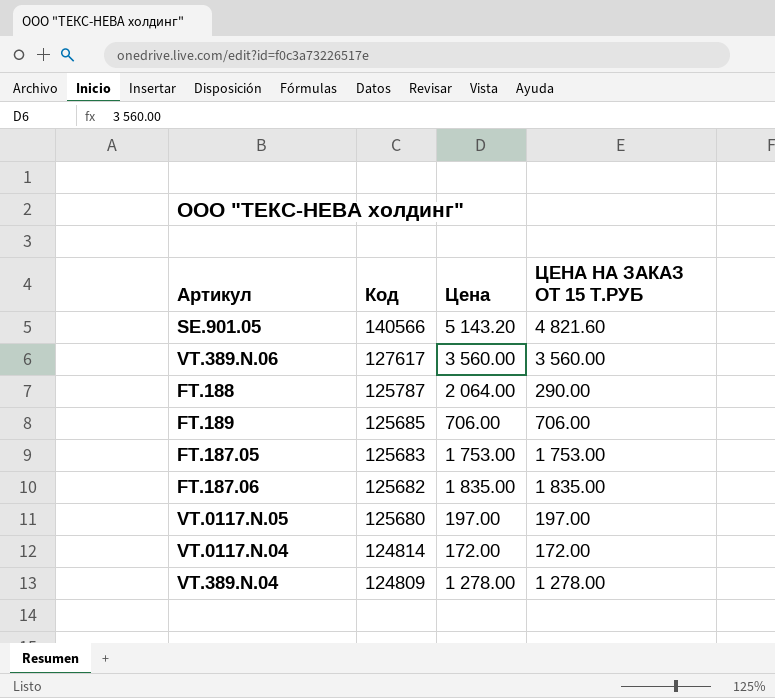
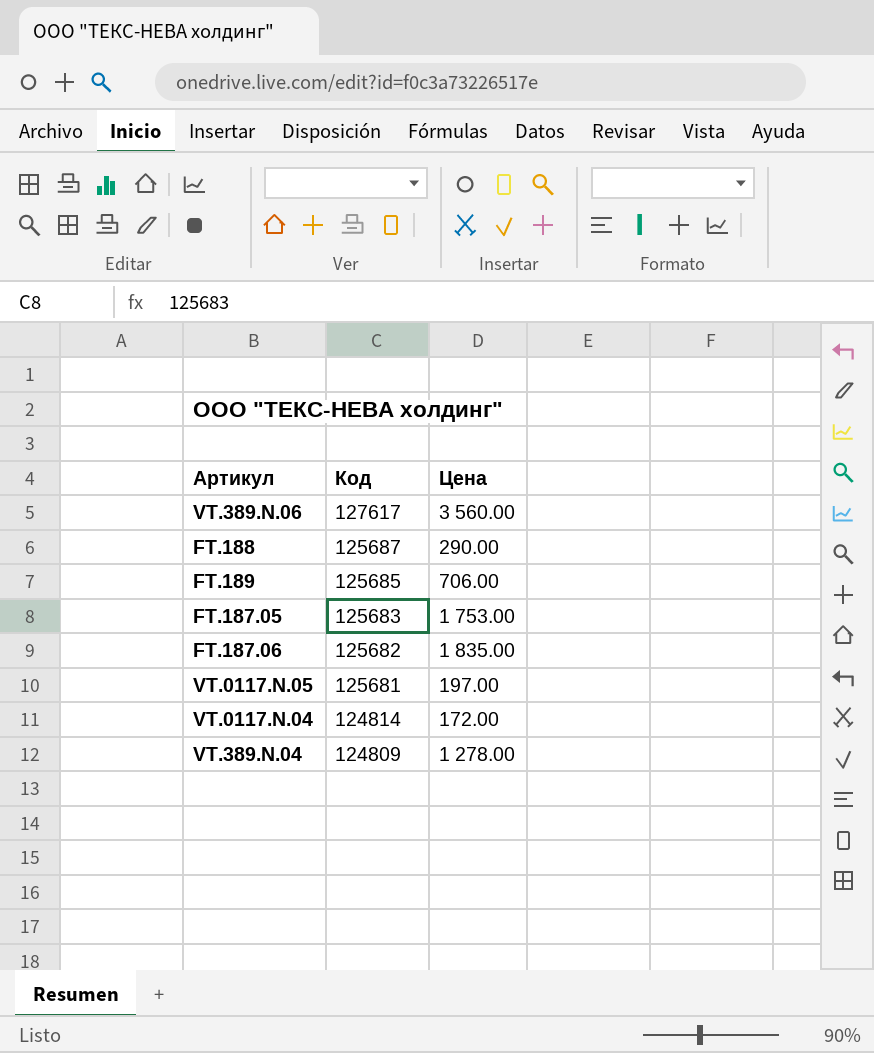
column ЦЕНА НА ЗАКАЗ ОТ 15 Т.РУБ | position: 4 -> none
row SE.901.05: 140566 | 5 143.20 | 4 821.60 -> none
FT.188 | Код: 125787 -> 125687
FT.188 | Цена: 2 064.00 -> 290.00
VT.0117.N.05 | Код: 125680 -> 125681

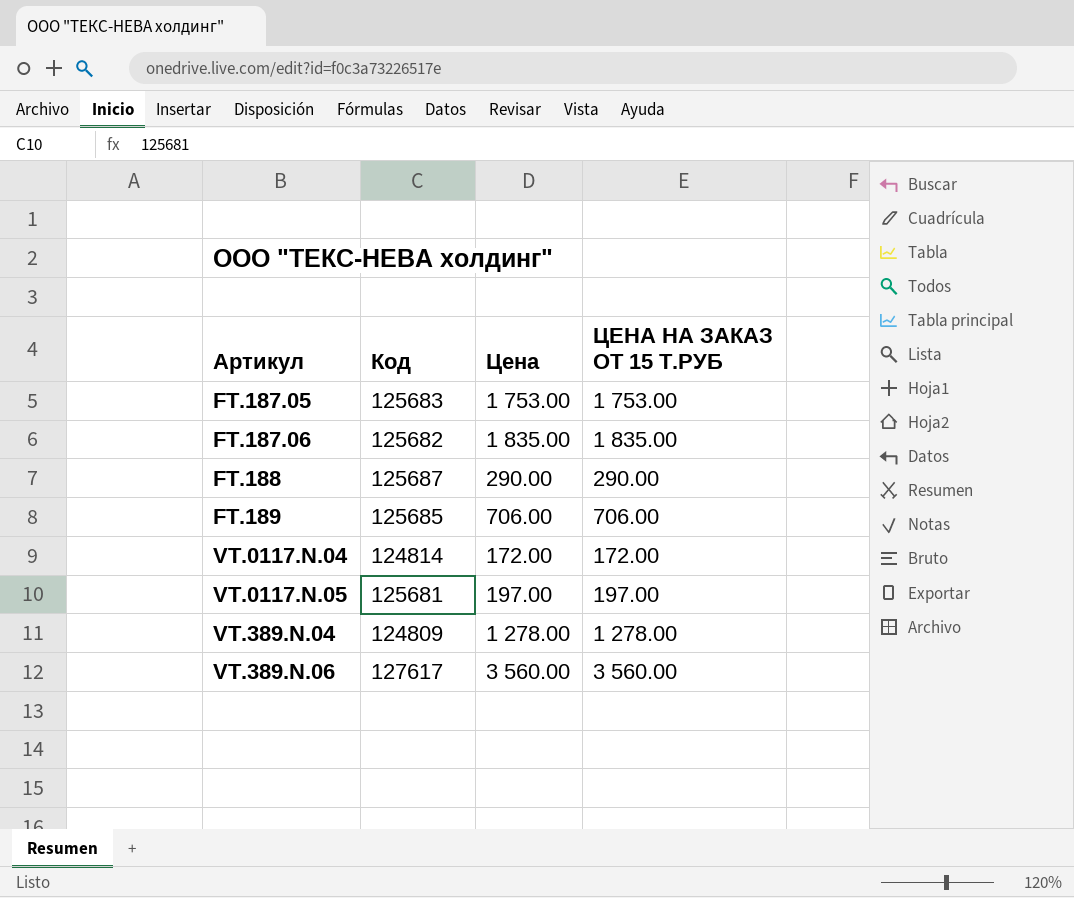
row order: Код descending -> Артикул ascending
column ЦЕНА НА ЗАКАЗ ОТ 15 Т.РУБ | position: none -> 4

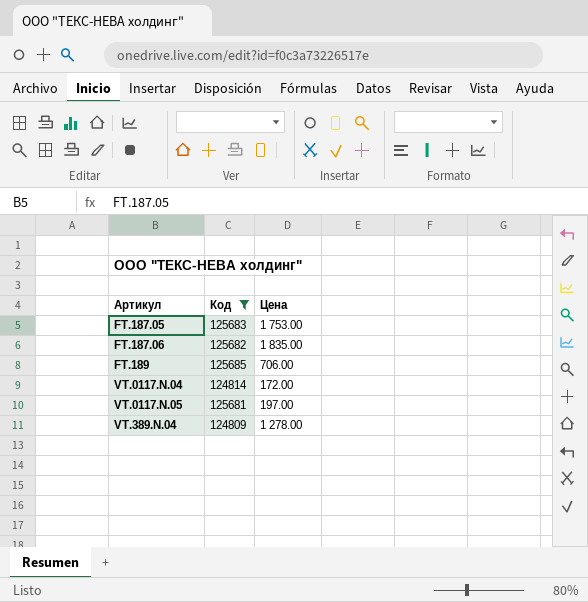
filter: none -> Код <= 125685
column ЦЕНА НА ЗАКАЗ ОТ 15 Т.РУБ | position: 4 -> none

